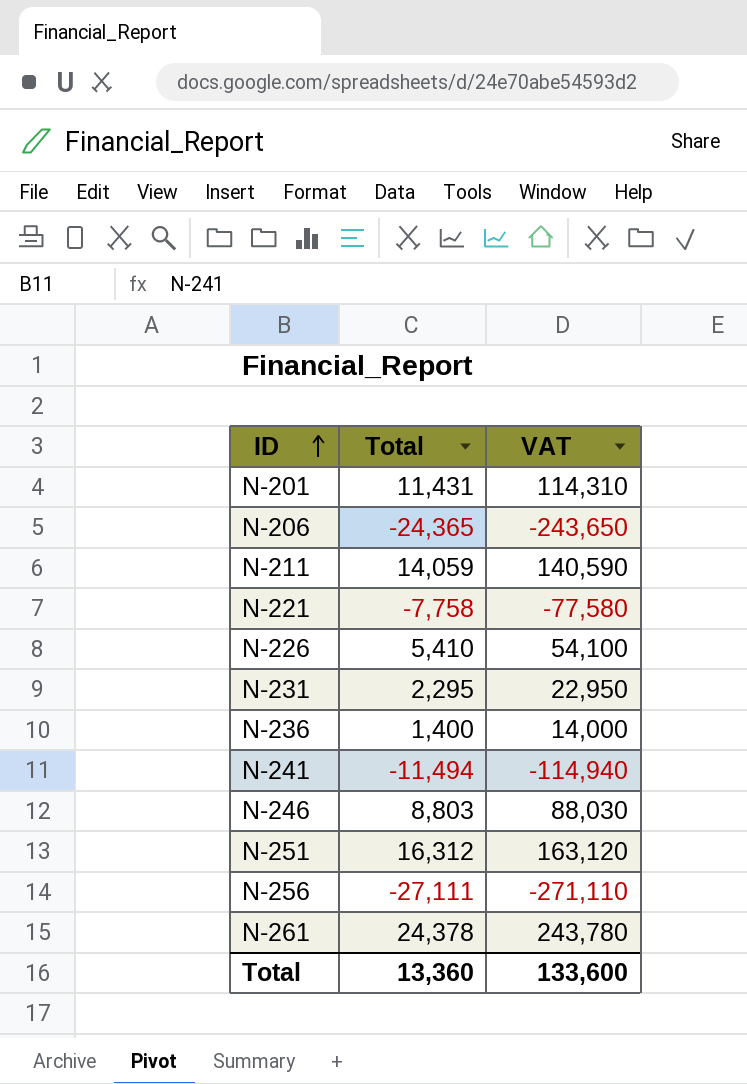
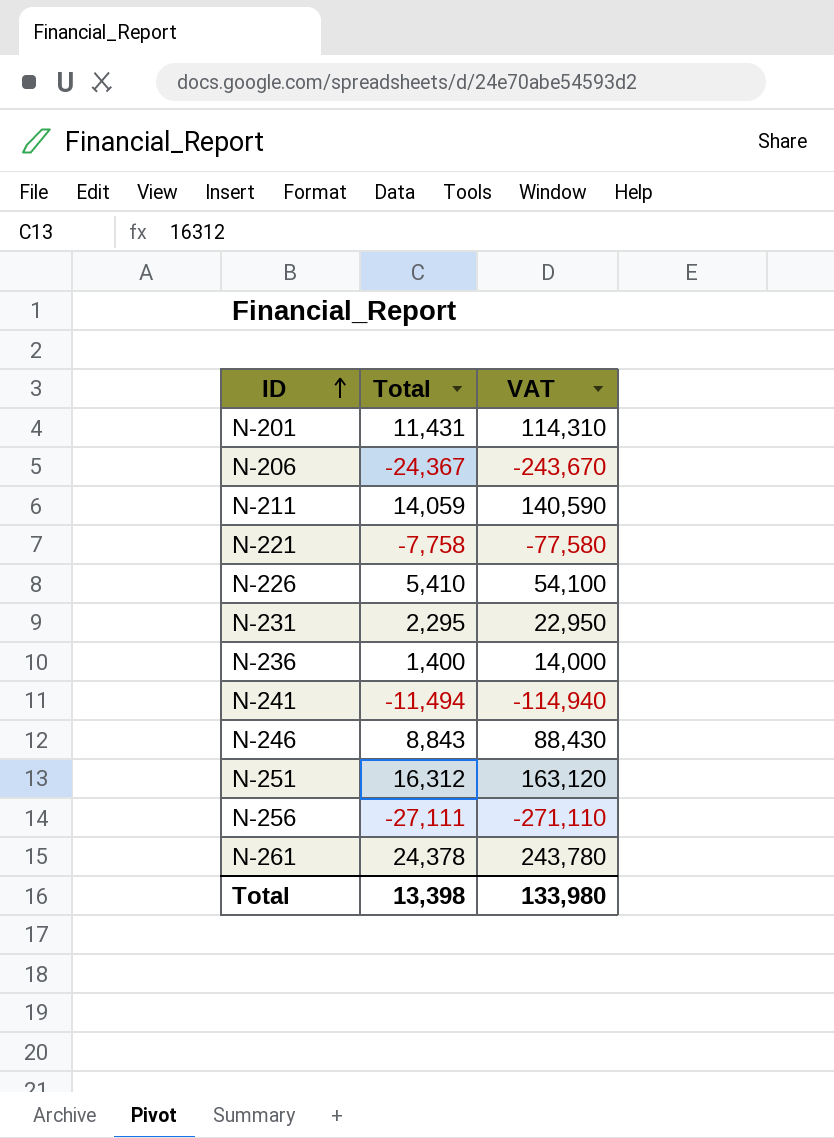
N-206 | Total: -24,365 -> -24,367
N-206 | VAT: -243,650 -> -243,670
N-246 | Total: 8,803 -> 8,843
N-246 | VAT: 88,030 -> 88,430
Total | Total: 13,360 -> 13,398
Total | VAT: 133,600 -> 133,980

